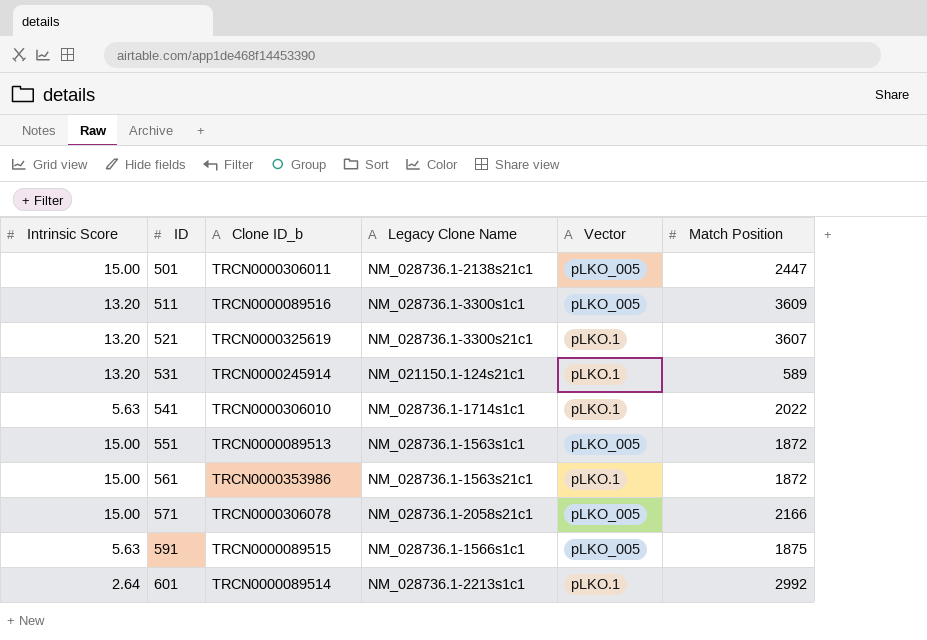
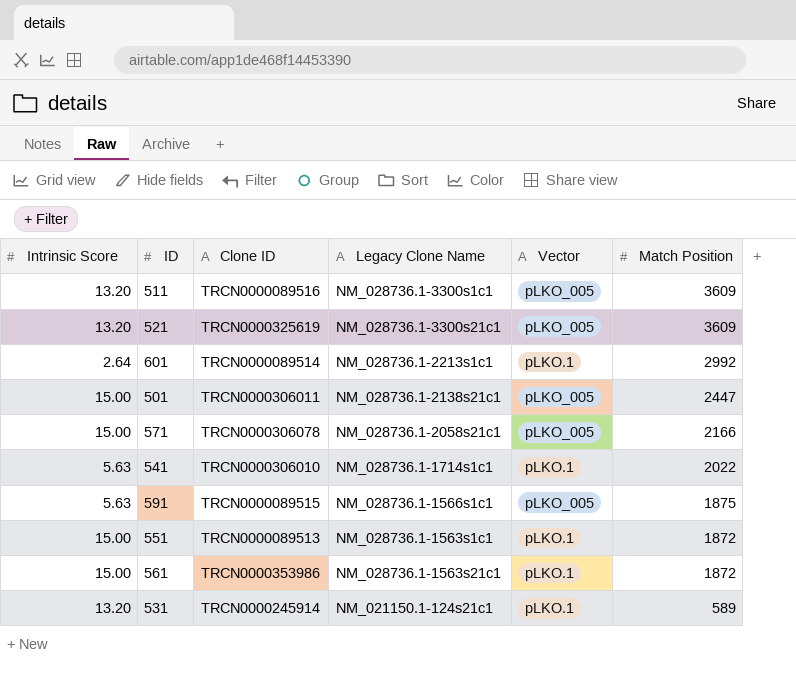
row order: ID ascending -> Match Position descending
column name: Clone ID_b -> Clone ID
521 | Vector: pLKO.1 -> pLKO_005
521 | Match Position: 3607 -> 3609
551 | Vector: pLKO_005 -> pLKO.1

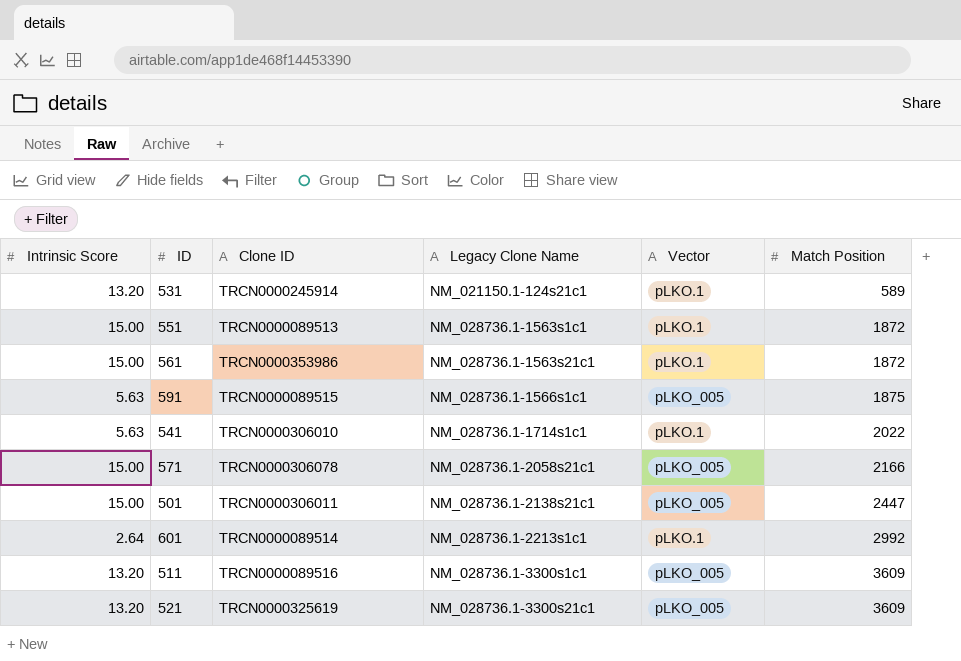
row order: Match Position descending -> Legacy Clone Name ascending

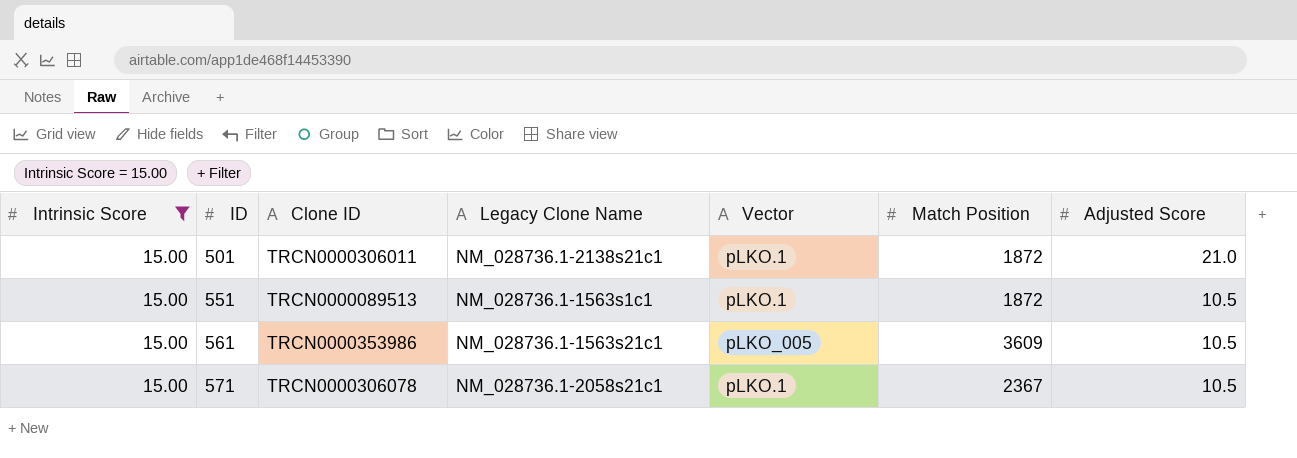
filter: none -> Intrinsic Score = 15.00
row order: Legacy Clone Name ascending -> ID ascending
column Adjusted Score | position: none -> 7
501 | Vector: pLKO_005 -> pLKO.1
501 | Match Position: 2447 -> 1872
561 | Vector: pLKO.1 -> pLKO_005
561 | Match Position: 1872 -> 3609
571 | Vector: pLKO_005 -> pLKO.1
571 | Match Position: 2166 -> 2367

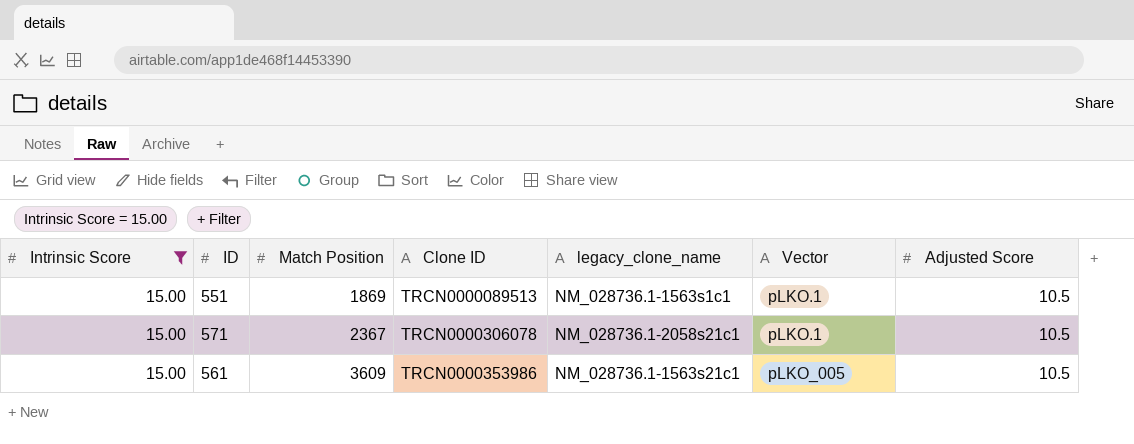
row order: ID ascending -> Match Position ascending
column Match Position | position: 6 -> 3
column name: Legacy Clone Name -> legacy_clone_name
row 501: 15.00 | TRCN0000306011 | NM_028736.1-2138s21c1 | pLKO.1 | 1872 | 21.0 -> none
551 | Match Position: 1872 -> 1869

